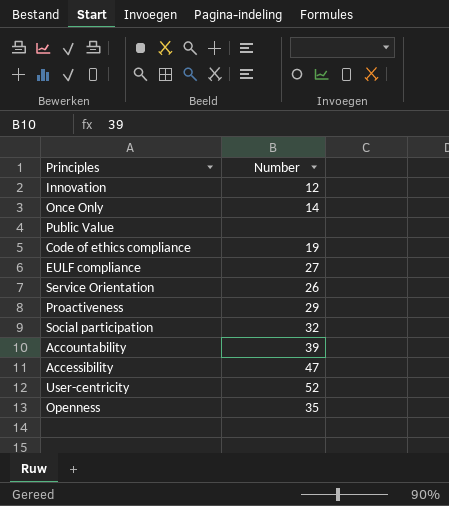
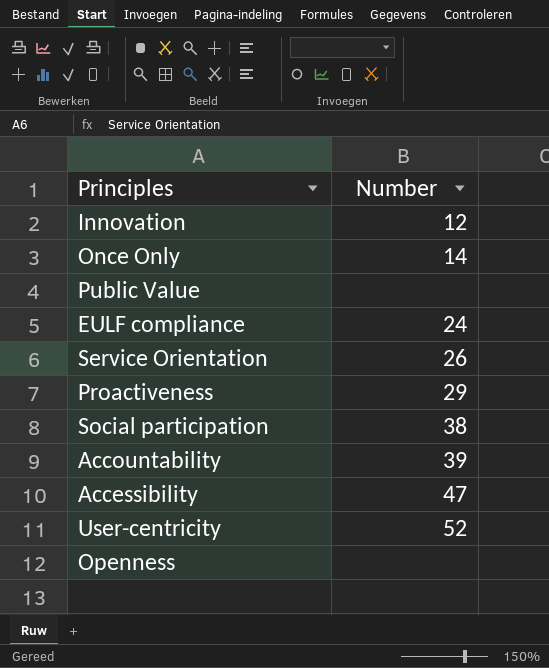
row Code of ethics compliance: 19 -> none
EULF compliance | Number: 27 -> 24
Social participation | Number: 32 -> 38
Openness | Number: 35 -> none

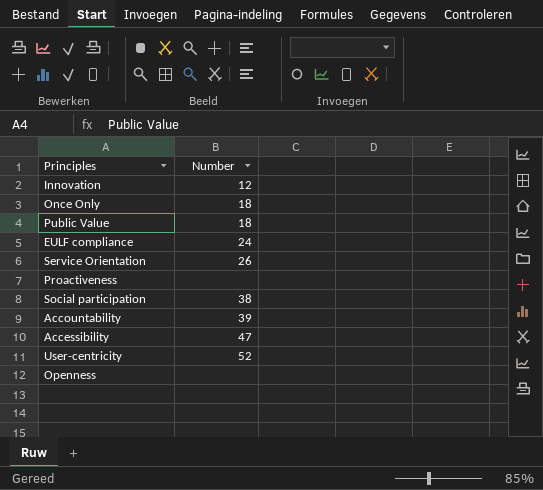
Once Only | Number: 14 -> 18
Public Value | Number: none -> 18
Proactiveness | Number: 29 -> none

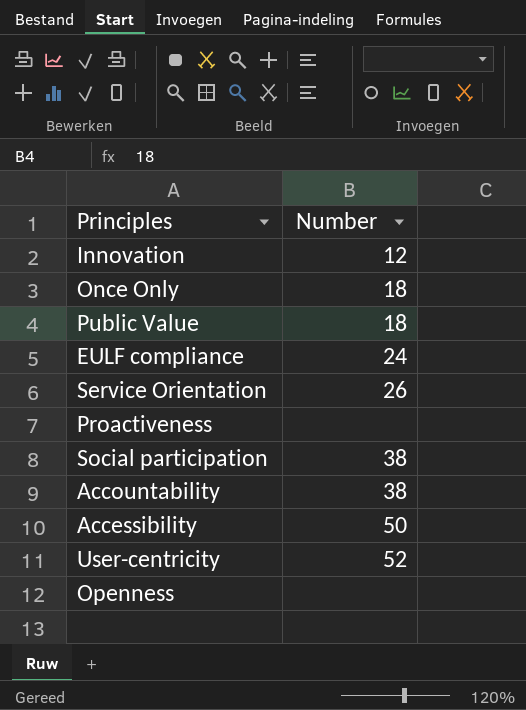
Accountability | Number: 39 -> 38
Accessibility | Number: 47 -> 50

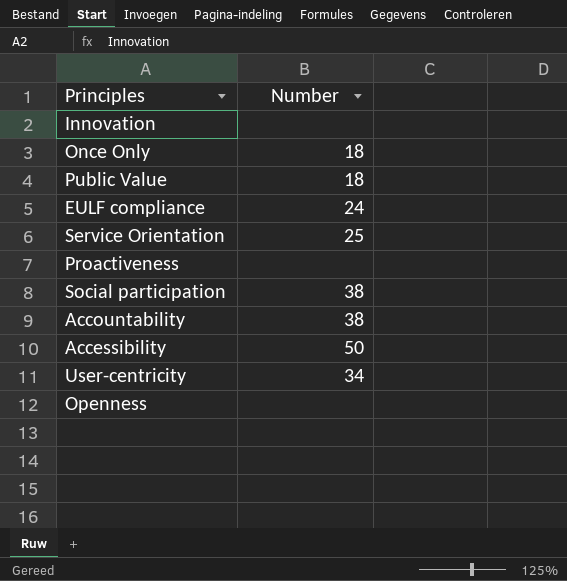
Innovation | Number: 12 -> none
Service Orientation | Number: 26 -> 25
User-centricity | Number: 52 -> 34

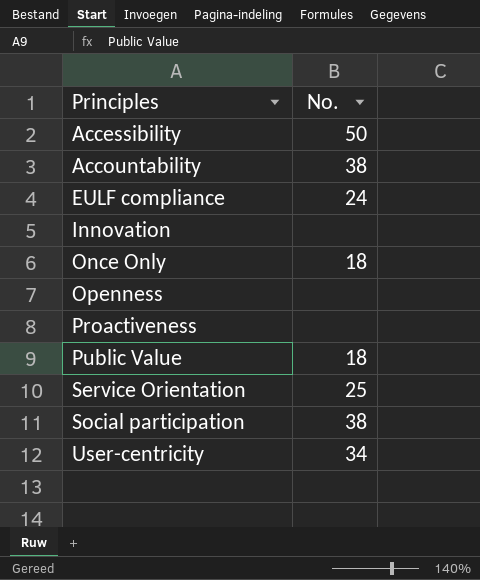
row order: none -> Principles ascending
column name: Number -> No.

